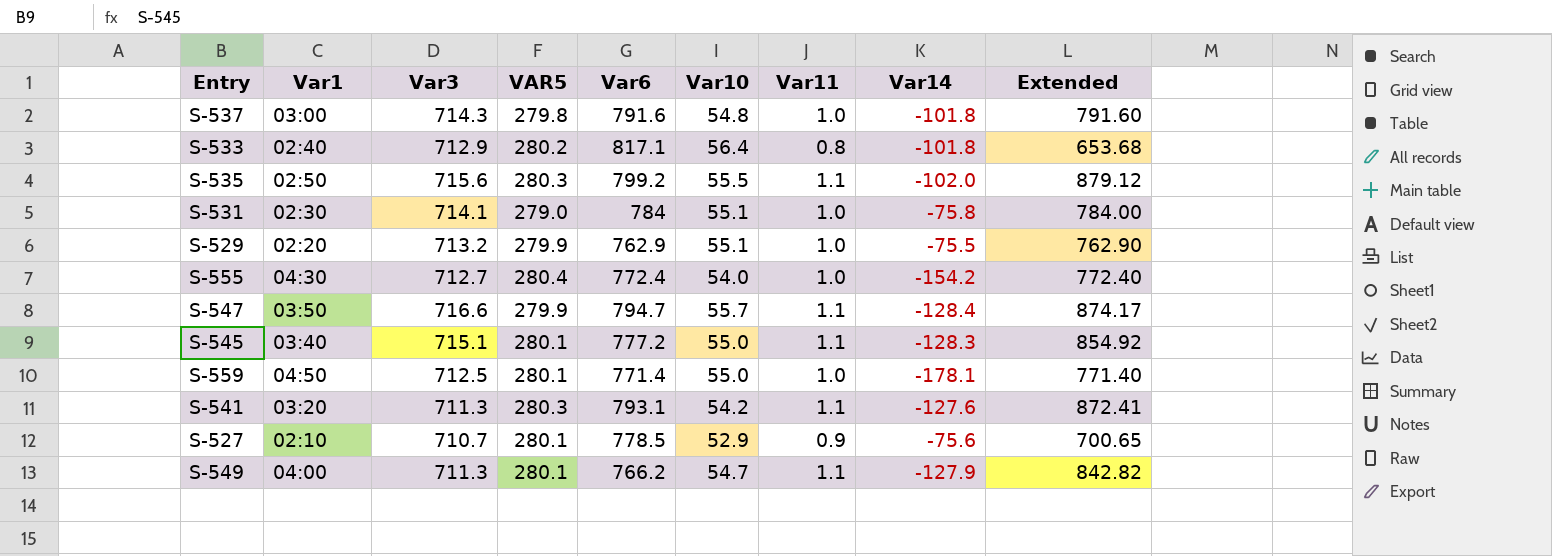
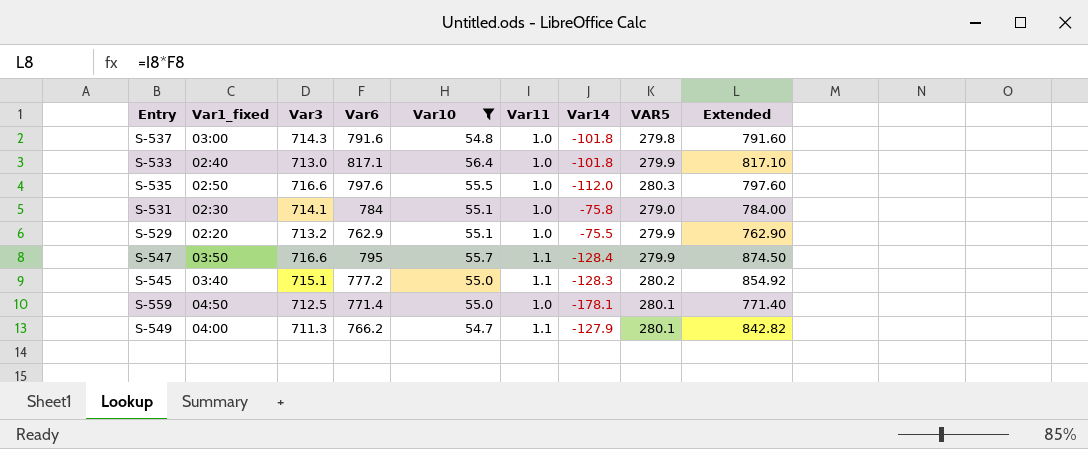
filter: none -> Var10 >= 54.7
column name: Var1 -> Var1_fixed
column VAR5 | position: 4 -> 8
S-533 | Var3: 712.9 -> 713.0
S-533 | Var11: 0.8 -> 1.0
S-533 | VAR5: 280.2 -> 279.9
S-533 | Extended: 653.68 -> 817.10
S-535 | Var3: 715.6 -> 716.6
S-535 | Var6: 799.2 -> 797.6
S-535 | Var11: 1.1 -> 1.0
S-535 | Var14: -102.0 -> -112.0
S-535 | Extended: 879.12 -> 797.60
S-547 | Var6: 794.7 -> 795
S-547 | Extended: 874.17 -> 874.50
S-545 | VAR5: 280.1 -> 280.2

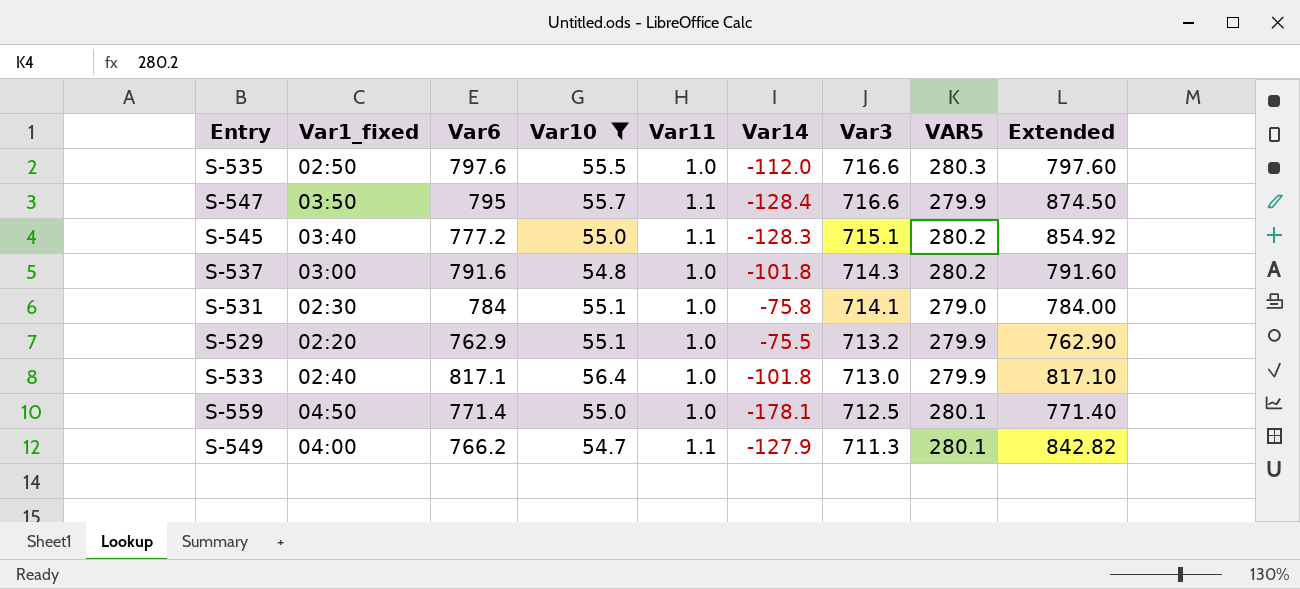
row order: none -> Var3 descending
column Var3 | position: 3 -> 7
S-537 | VAR5: 279.8 -> 280.2

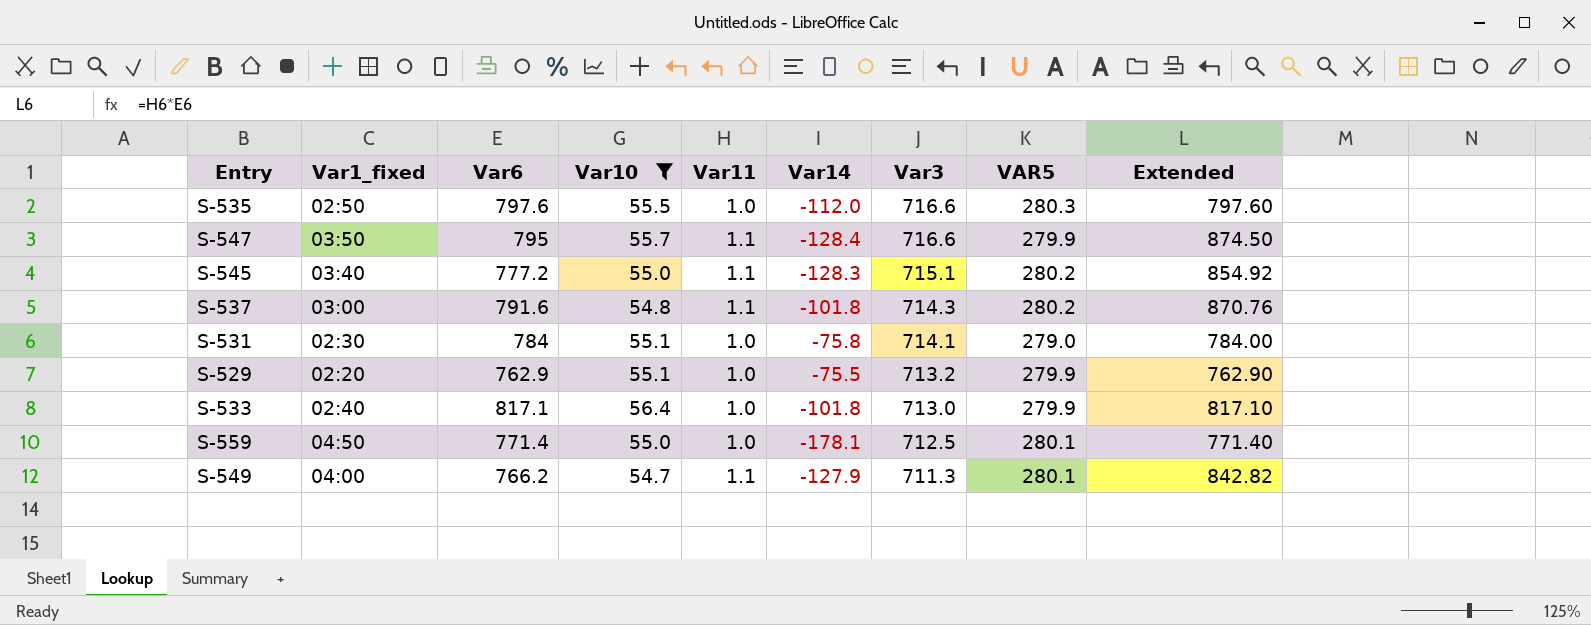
S-537 | Var11: 1.0 -> 1.1
S-537 | Extended: 791.60 -> 870.76

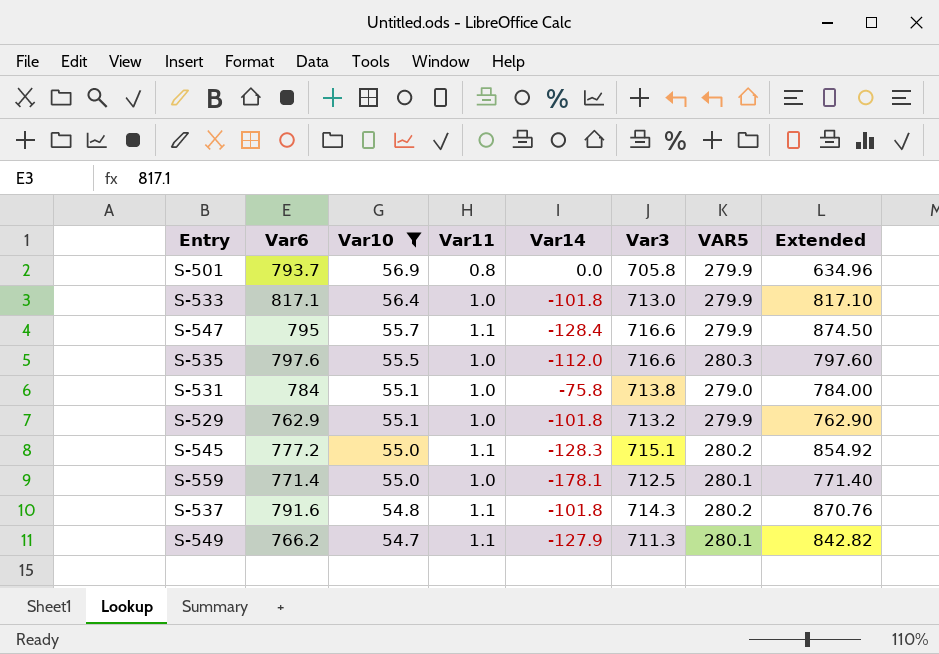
row order: Var3 descending -> Var10 descending
column Var1_fixed | position: 2 -> none
row S-501: none -> 793.7 | 56.9 | 0.8 | 0.0 | 705.8 | 279.9 | 634.96
S-531 | Var3: 714.1 -> 713.8
S-529 | Var14: -75.5 -> -101.8

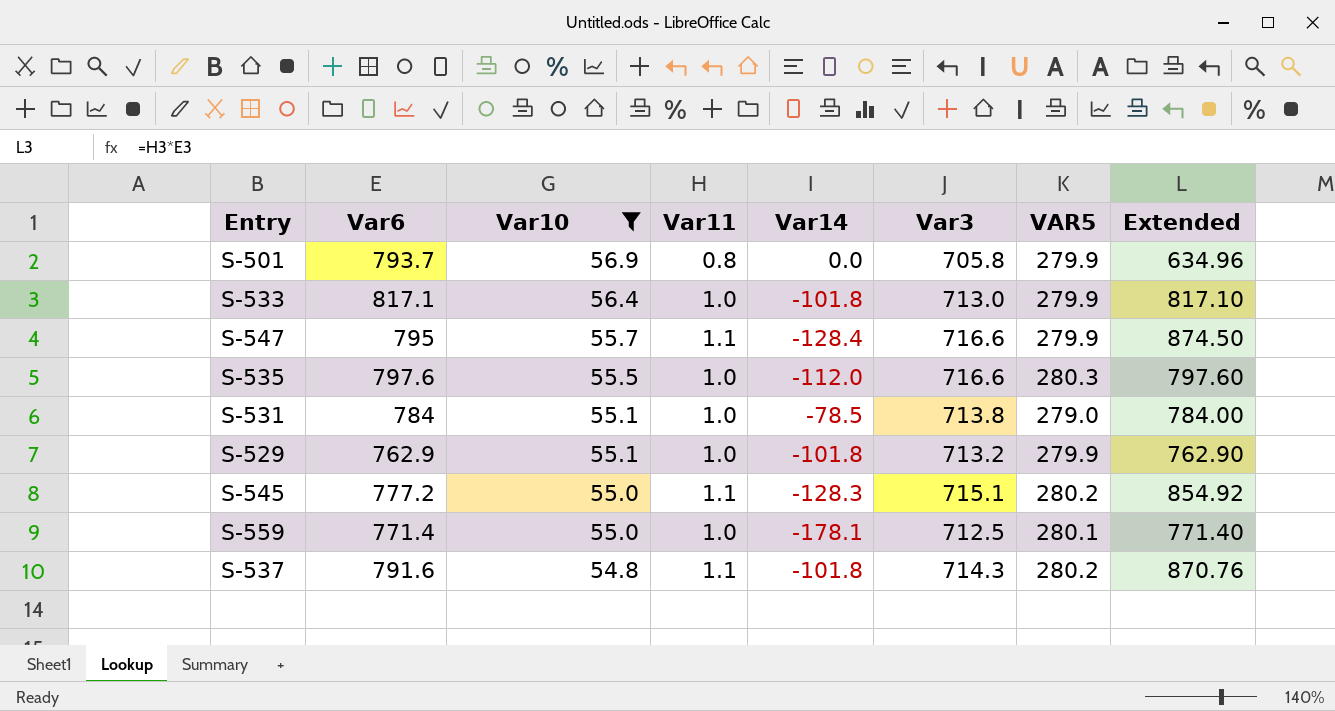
row S-549: 766.2 | 54.7 | 1.1 | -127.9 | 711.3 | 280.1 | 842.82 -> none
S-531 | Var14: -75.8 -> -78.5

